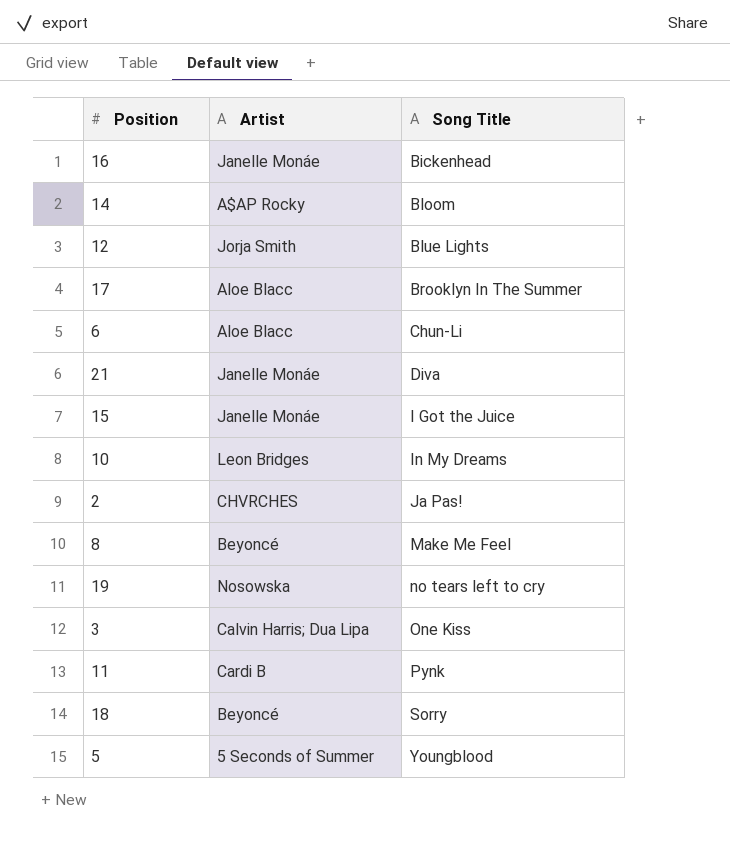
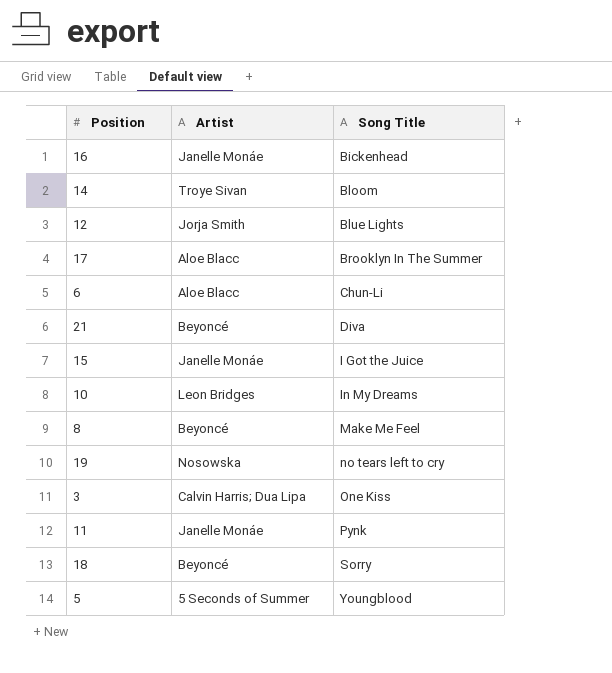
row 2: CHVRCHES | Ja Pas! -> none
14 | Artist: A$AP Rocky -> Troye Sivan
21 | Artist: Janelle Monáe -> Beyoncé
11 | Artist: Cardi B -> Janelle Monáe

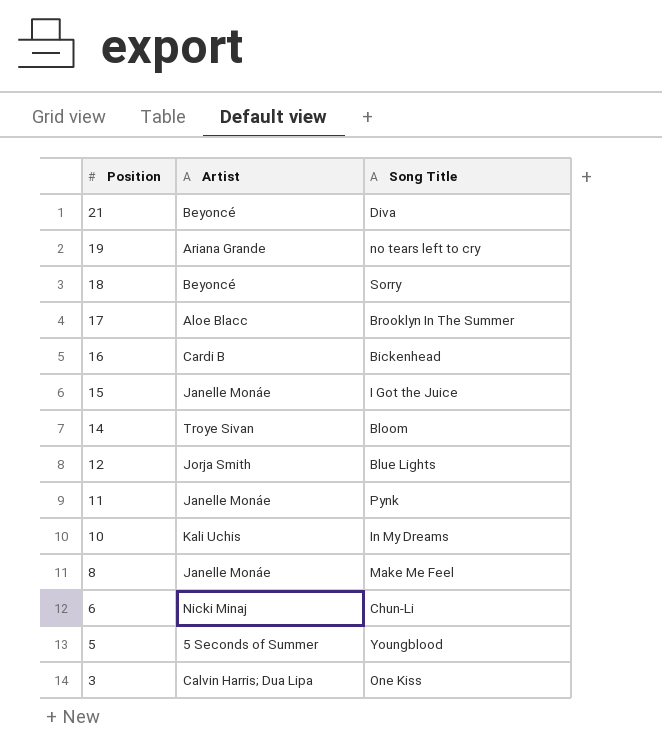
row order: Song Title ascending -> Position descending
19 | Artist: Nosowska -> Ariana Grande
16 | Artist: Janelle Monáe -> Cardi B
10 | Artist: Leon Bridges -> Kali Uchis
8 | Artist: Beyoncé -> Janelle Monáe
6 | Artist: Aloe Blacc -> Nicki Minaj

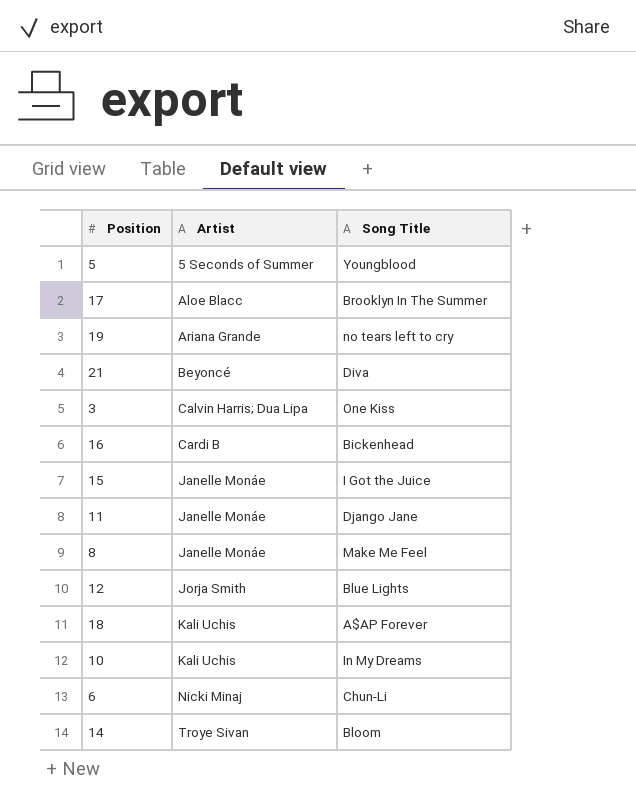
row order: Position descending -> Artist ascending
11 | Song Title: Pynk -> Django Jane
18 | Artist: Beyoncé -> Kali Uchis
18 | Song Title: Sorry -> A$AP Forever

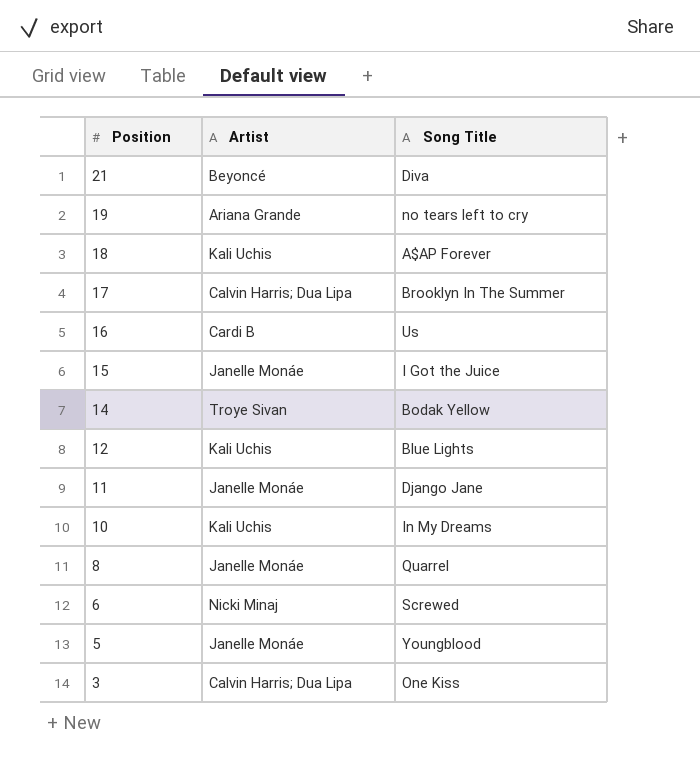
row order: Artist ascending -> Position descending
17 | Artist: Aloe Blacc -> Calvin Harris; Dua Lipa
16 | Song Title: Bickenhead -> Us
14 | Song Title: Bloom -> Bodak Yellow
12 | Artist: Jorja Smith -> Kali Uchis
8 | Song Title: Make Me Feel -> Quarrel
6 | Song Title: Chun-Li -> Screwed
5 | Artist: 5 Seconds of Summer -> Janelle Monáe

